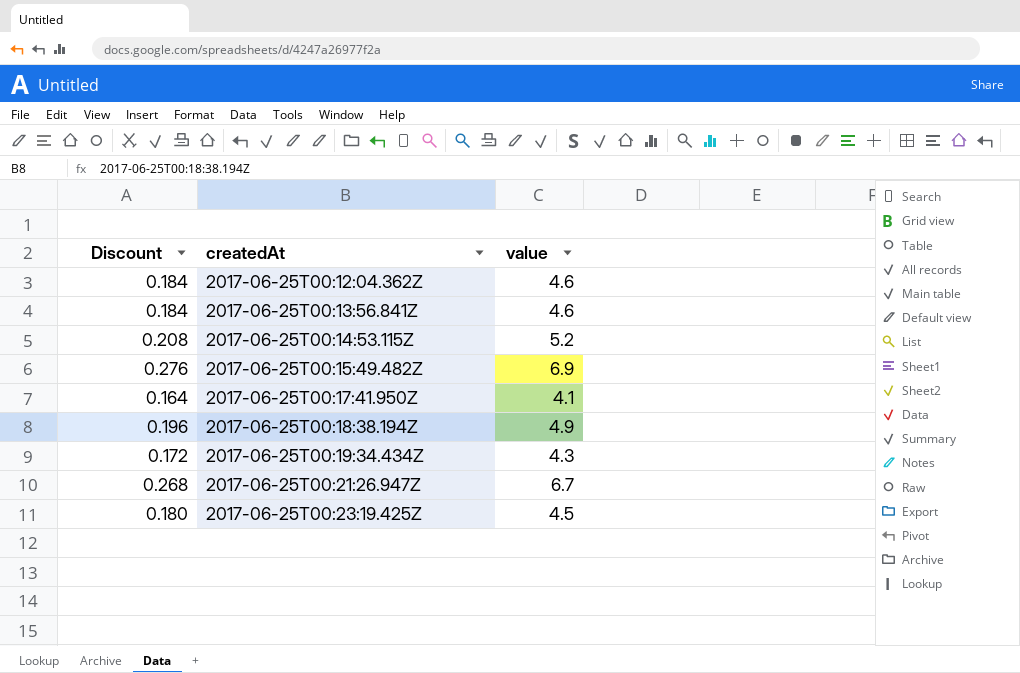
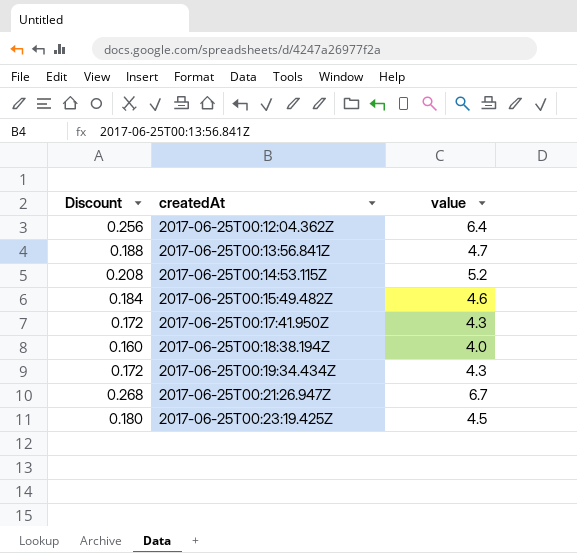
2017-06-25T00:12:04.362Z | Discount: 0.184 -> 0.256
2017-06-25T00:12:04.362Z | value: 4.6 -> 6.4
2017-06-25T00:13:56.841Z | Discount: 0.184 -> 0.188
2017-06-25T00:13:56.841Z | value: 4.6 -> 4.7
2017-06-25T00:15:49.482Z | Discount: 0.276 -> 0.184
2017-06-25T00:15:49.482Z | value: 6.9 -> 4.6
2017-06-25T00:17:41.950Z | Discount: 0.164 -> 0.172
2017-06-25T00:17:41.950Z | value: 4.1 -> 4.3
2017-06-25T00:18:38.194Z | Discount: 0.196 -> 0.160
2017-06-25T00:18:38.194Z | value: 4.9 -> 4.0

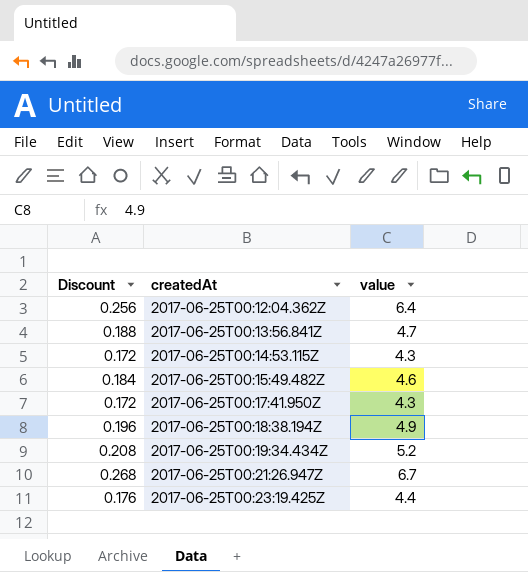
2017-06-25T00:14:53.115Z | Discount: 0.208 -> 0.172
2017-06-25T00:14:53.115Z | value: 5.2 -> 4.3
2017-06-25T00:18:38.194Z | Discount: 0.160 -> 0.196
2017-06-25T00:18:38.194Z | value: 4.0 -> 4.9
2017-06-25T00:19:34.434Z | Discount: 0.172 -> 0.208
2017-06-25T00:19:34.434Z | value: 4.3 -> 5.2
2017-06-25T00:23:19.425Z | Discount: 0.180 -> 0.176
2017-06-25T00:23:19.425Z | value: 4.5 -> 4.4

